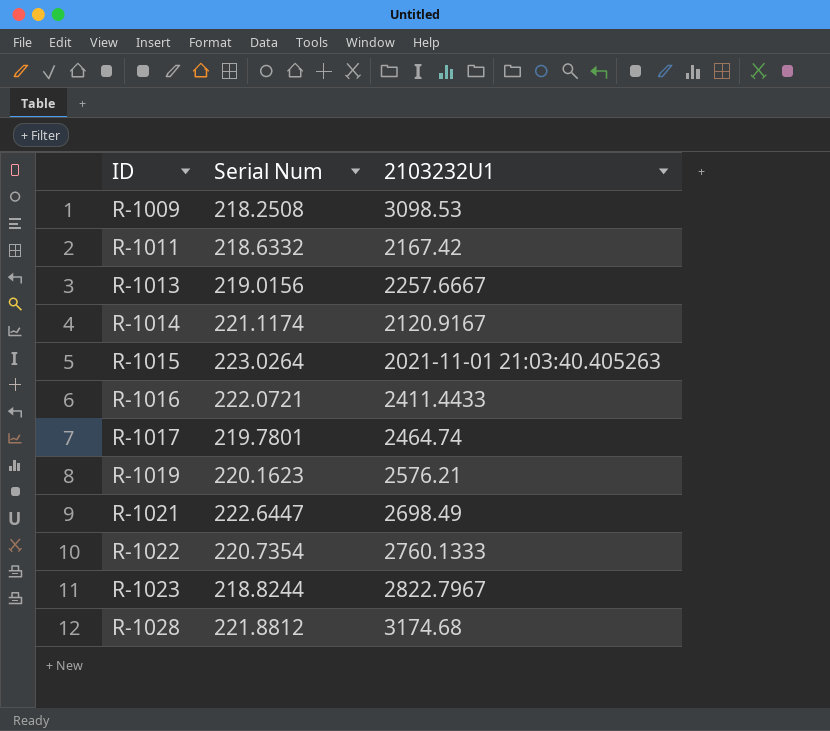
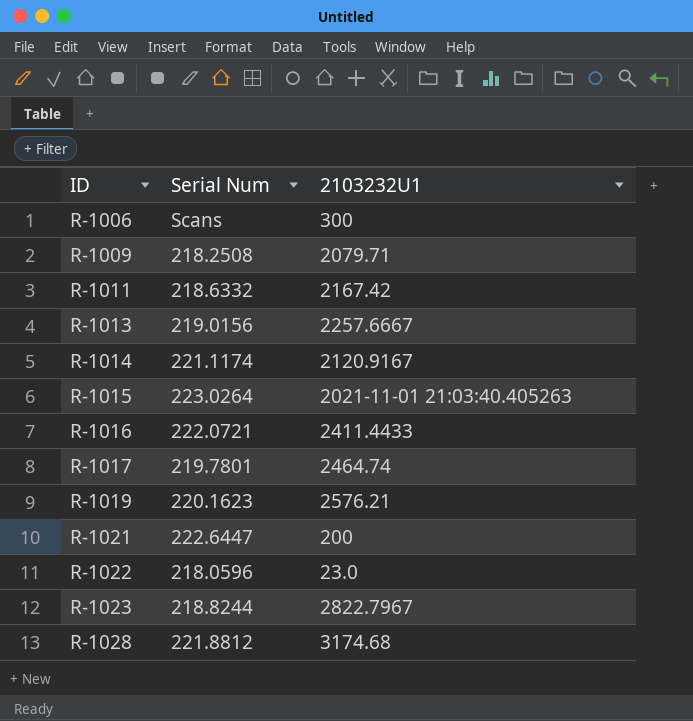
row R-1006: none -> Scans | 300
R-1009 | 2103232U1: 3098.53 -> 2079.71
R-1021 | 2103232U1: 2698.49 -> 200
R-1022 | Serial Num: 220.7354 -> 218.0596
R-1022 | 2103232U1: 2760.1333 -> 23.0

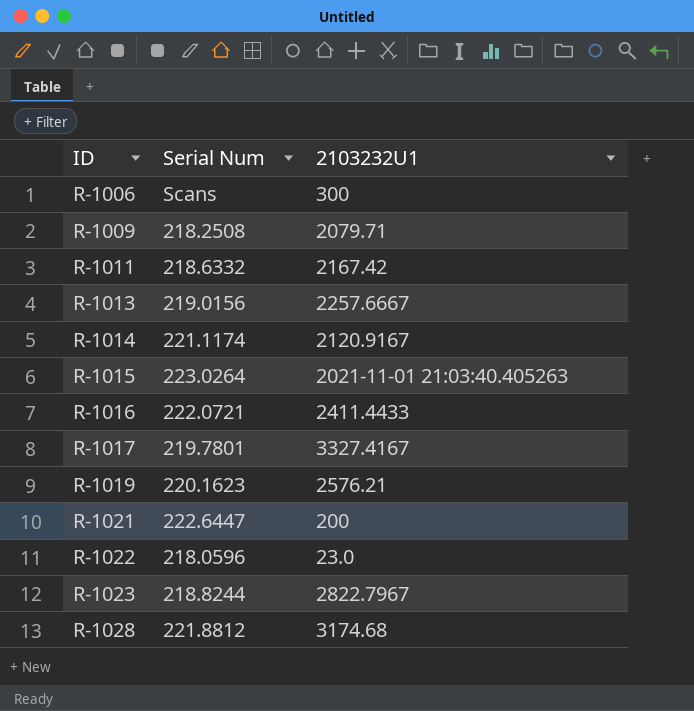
R-1017 | 2103232U1: 2464.74 -> 3327.4167

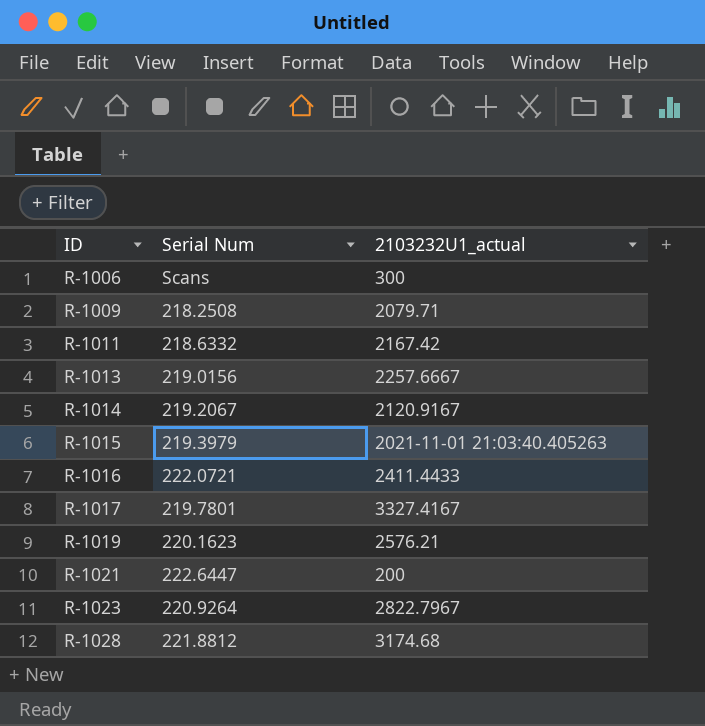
column name: 2103232U1 -> 2103232U1_actual
row R-1022: 218.0596 | 23.0 -> none
R-1014 | Serial Num: 221.1174 -> 219.2067
R-1015 | Serial Num: 223.0264 -> 219.3979
R-1023 | Serial Num: 218.8244 -> 220.9264

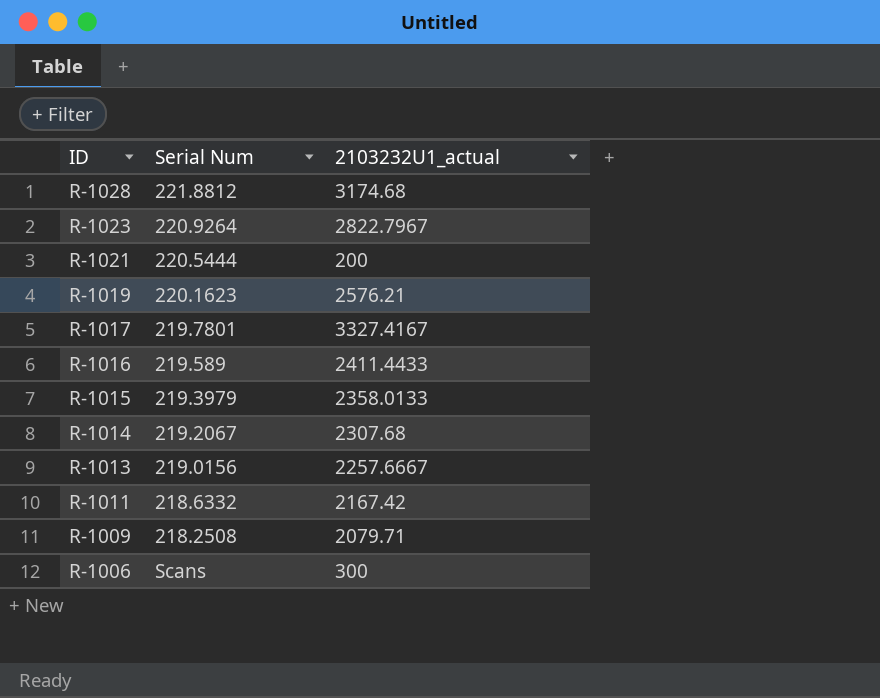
row order: ID ascending -> ID descending
R-1021 | Serial Num: 222.6447 -> 220.5444
R-1016 | Serial Num: 222.0721 -> 219.589
R-1015 | 2103232U1_actual: 2021-11-01 21:03:40.405263 -> 2358.0133
R-1014 | 2103232U1_actual: 2120.9167 -> 2307.68

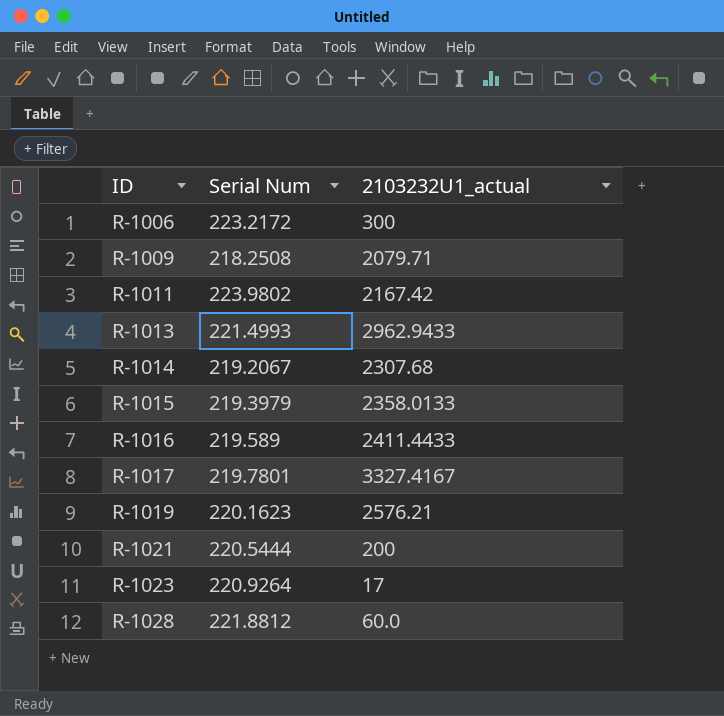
row order: ID descending -> ID ascending
R-1006 | Serial Num: Scans -> 223.2172
R-1011 | Serial Num: 218.6332 -> 223.9802
R-1013 | Serial Num: 219.0156 -> 221.4993
R-1013 | 2103232U1_actual: 2257.6667 -> 2962.9433
R-1023 | 2103232U1_actual: 2822.7967 -> 17
R-1028 | 2103232U1_actual: 3174.68 -> 60.0

